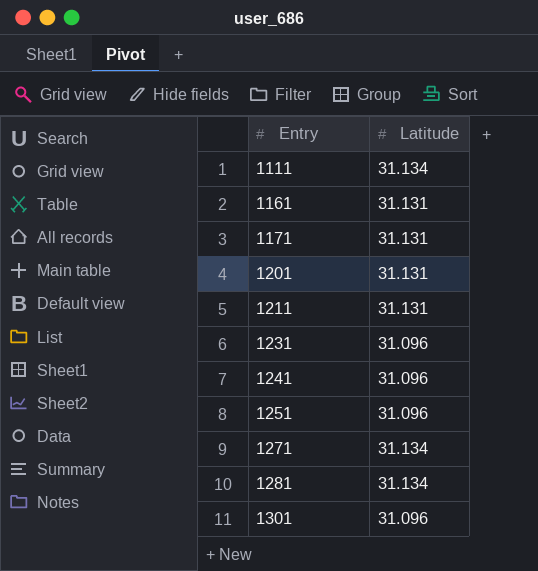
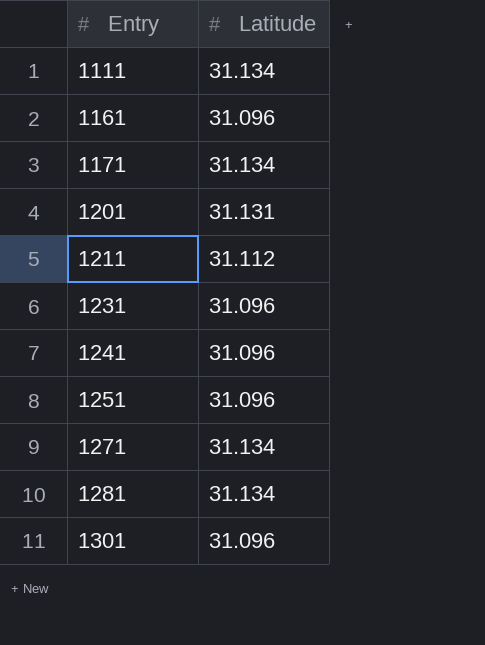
1161 | Latitude: 31.131 -> 31.096
1171 | Latitude: 31.131 -> 31.134
1211 | Latitude: 31.131 -> 31.112

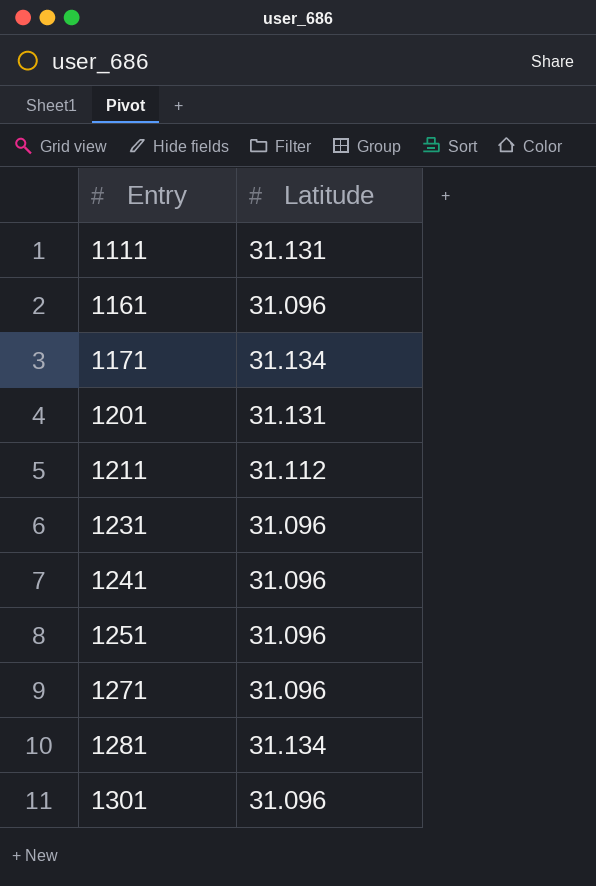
1111 | Latitude: 31.134 -> 31.131
1271 | Latitude: 31.134 -> 31.096

